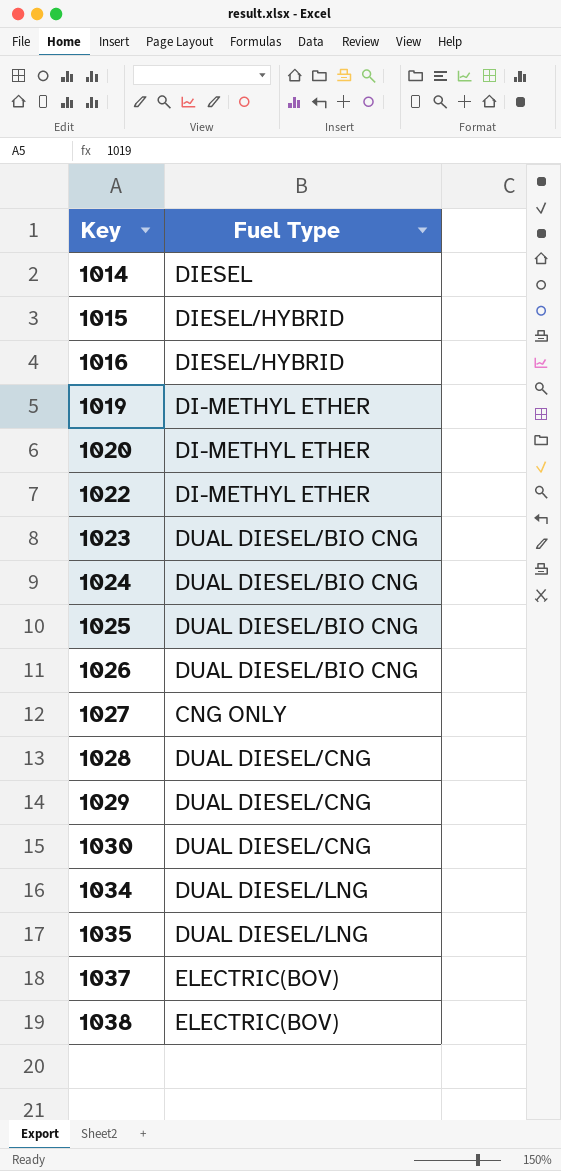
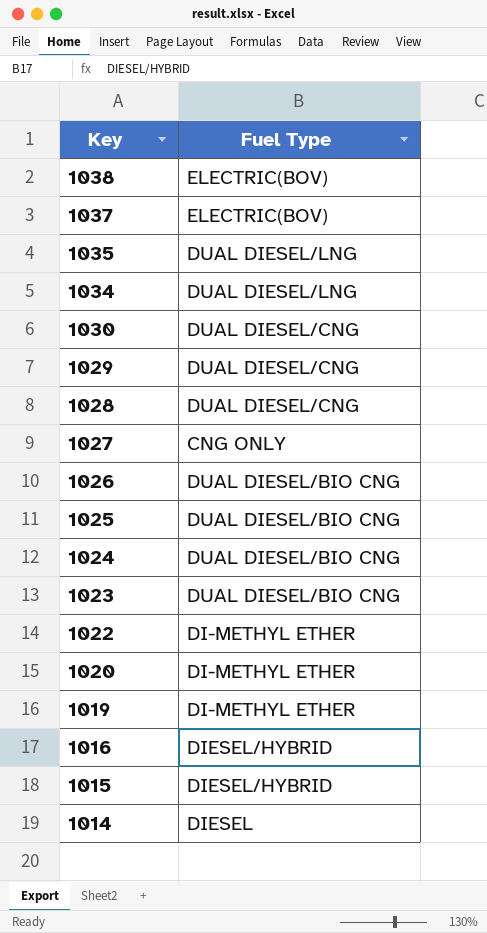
row order: Key ascending -> Key descending

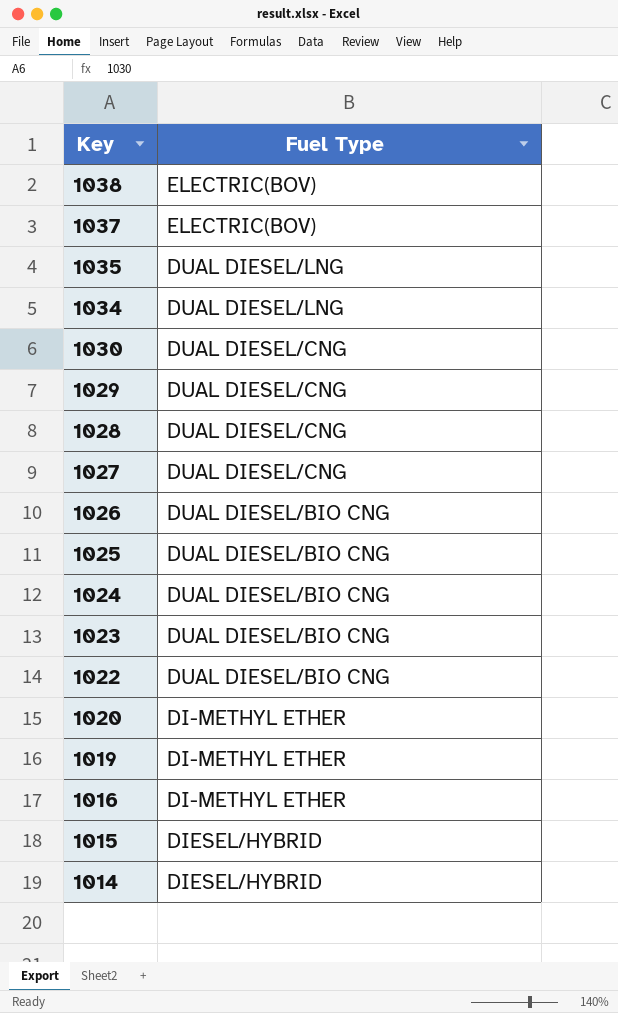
1027 | Fuel Type: CNG ONLY -> DUAL DIESEL/CNG
1022 | Fuel Type: DI-METHYL ETHER -> DUAL DIESEL/BIO CNG
1016 | Fuel Type: DIESEL/HYBRID -> DI-METHYL ETHER
1014 | Fuel Type: DIESEL -> DIESEL/HYBRID

